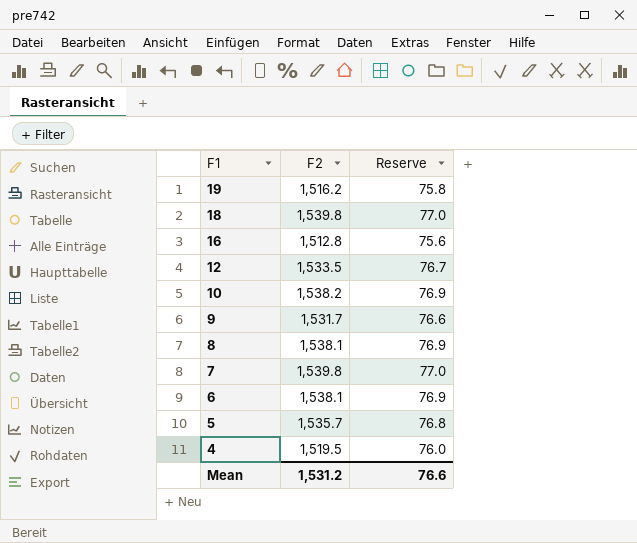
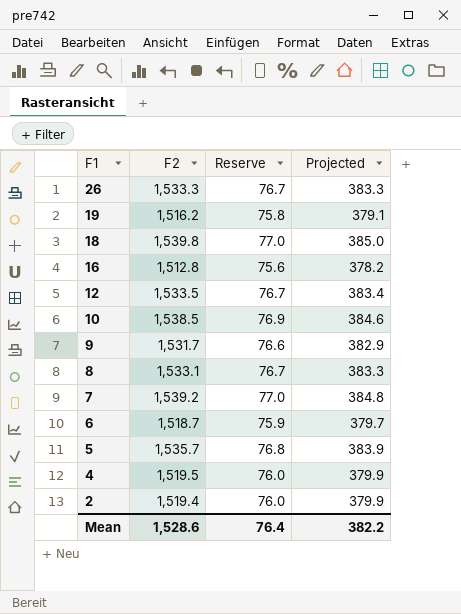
column Projected | formula: none -> [F2] * 0.25
row 26: none -> 1,533.3 | 76.7 | 383.3
10 | F2: 1,538.2 -> 1,538.5
8 | F2: 1,538.1 -> 1,533.1
8 | Reserve: 76.9 -> 76.7
7 | F2: 1,539.8 -> 1,539.2
6 | F2: 1,538.1 -> 1,518.7
6 | Reserve: 76.9 -> 75.9
row 2: none -> 1,519.4 | 76.0 | 379.9
Mean | F2: 1,531.2 -> 1,528.6
Mean | Reserve: 76.6 -> 76.4

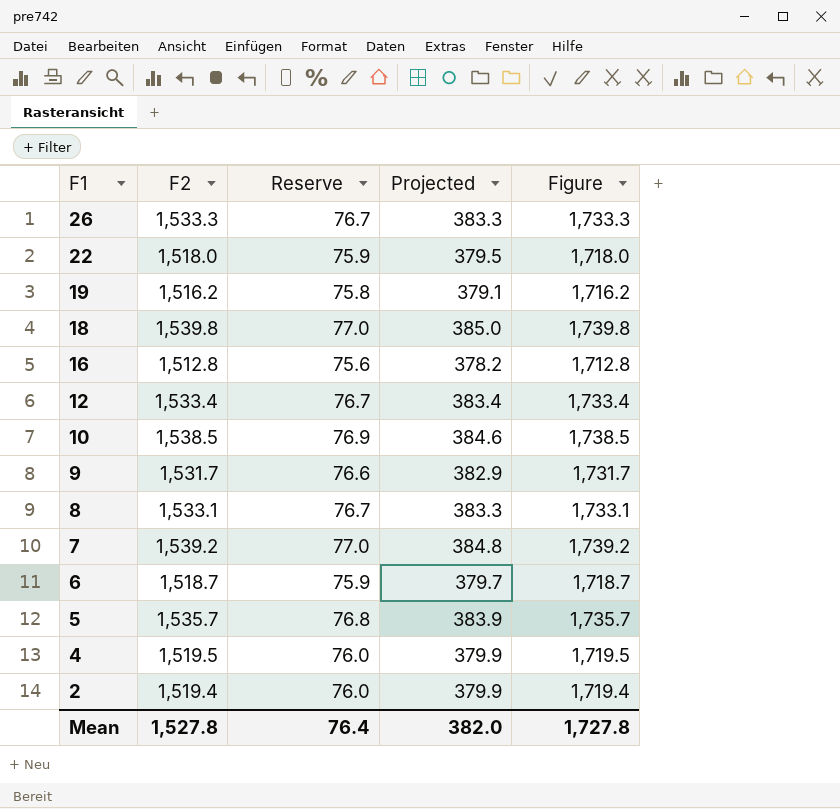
column Figure | formula: none -> [F2] + 200
row 22: none -> 1,518.0 | 75.9 | 379.5 | 1,718.0
12 | F2: 1,533.5 -> 1,533.4
Mean | F2: 1,528.6 -> 1,527.8
Mean | Projected: 382.2 -> 382.0

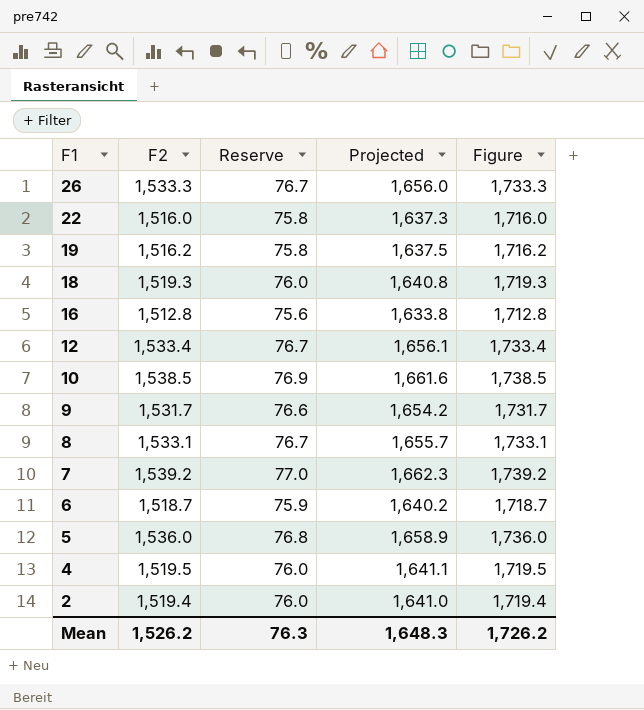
column Projected | formula: [F2] * 0.25 -> [F2] * 1.08
22 | F2: 1,518.0 -> 1,516.0
22 | Reserve: 75.9 -> 75.8
22 | Figure: 1,718.0 -> 1,716.0
18 | F2: 1,539.8 -> 1,519.3
18 | Reserve: 77.0 -> 76.0
18 | Figure: 1,739.8 -> 1,719.3
5 | F2: 1,535.7 -> 1,536.0
5 | Figure: 1,735.7 -> 1,736.0
Mean | F2: 1,527.8 -> 1,526.2
Mean | Reserve: 76.4 -> 76.3
Mean | Projected: 382.0 -> 1,648.3
Mean | Figure: 1,727.8 -> 1,726.2

